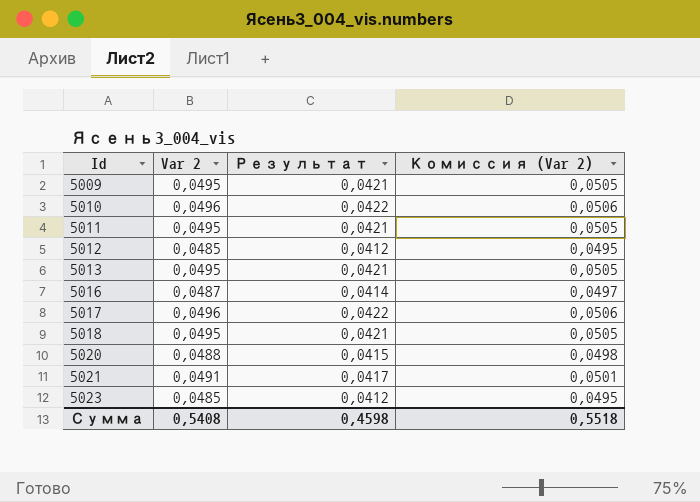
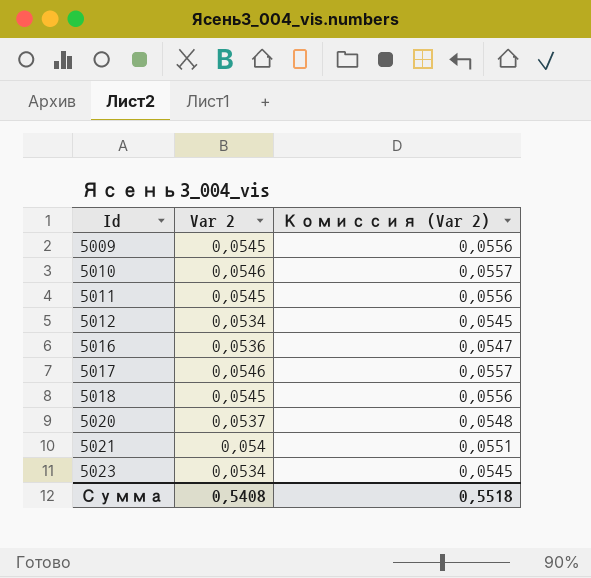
column Результат | formula: [Var 2] * 0,85 -> none
row 5013: 0,0495 | 0,0421 | 0,0505 -> none
5009 | Var 2: 0,0495 -> 0,0545
5009 | Комиссия (Var 2): 0,0505 -> 0,0556
5010 | Var 2: 0,0496 -> 0,0546
5010 | Комиссия (Var 2): 0,0506 -> 0,0557
5011 | Var 2: 0,0495 -> 0,0545
5011 | Комиссия (Var 2): 0,0505 -> 0,0556
5012 | Var 2: 0,0485 -> 0,0534
5012 | Комиссия (Var 2): 0,0495 -> 0,0545
5016 | Var 2: 0,0487 -> 0,0536
5016 | Комиссия (Var 2): 0,0497 -> 0,0547
5017 | Var 2: 0,0496 -> 0,0546
5017 | Комиссия (Var 2): 0,0506 -> 0,0557
5018 | Var 2: 0,0495 -> 0,0545
5018 | Комиссия (Var 2): 0,0505 -> 0,0556
5020 | Var 2: 0,0488 -> 0,0537
5020 | Комиссия (Var 2): 0,0498 -> 0,0548
5021 | Var 2: 0,0491 -> 0,054
5021 | Комиссия (Var 2): 0,0501 -> 0,0551
5023 | Var 2: 0,0485 -> 0,0534
5023 | Комиссия (Var 2): 0,0495 -> 0,0545

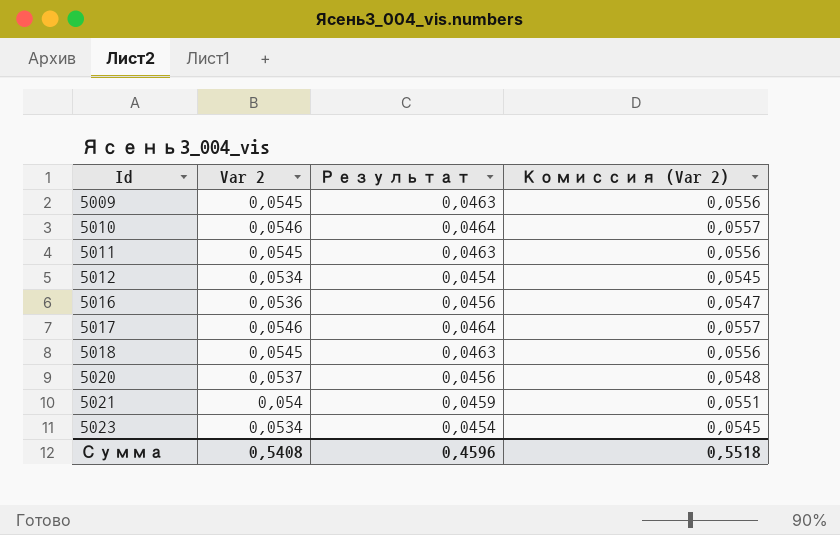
column Результат | formula: none -> [Var 2] * 0,85

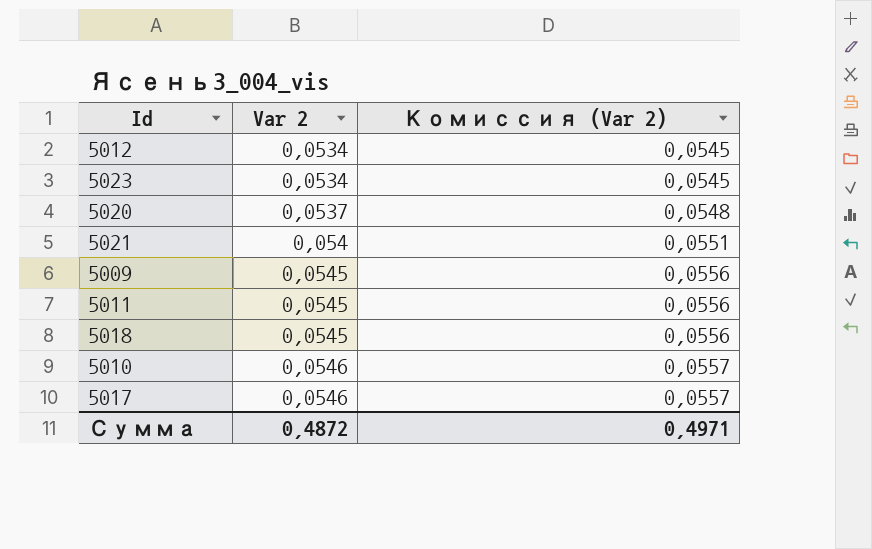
row order: Id ascending -> Var 2 ascending
column Результат | formula: [Var 2] * 0,85 -> none
row 5016: 0,0536 | 0,0456 | 0,0547 -> none
Сумма | Var 2: 0,5408 -> 0,4872
Сумма | Комиссия (Var 2): 0,5518 -> 0,4971

